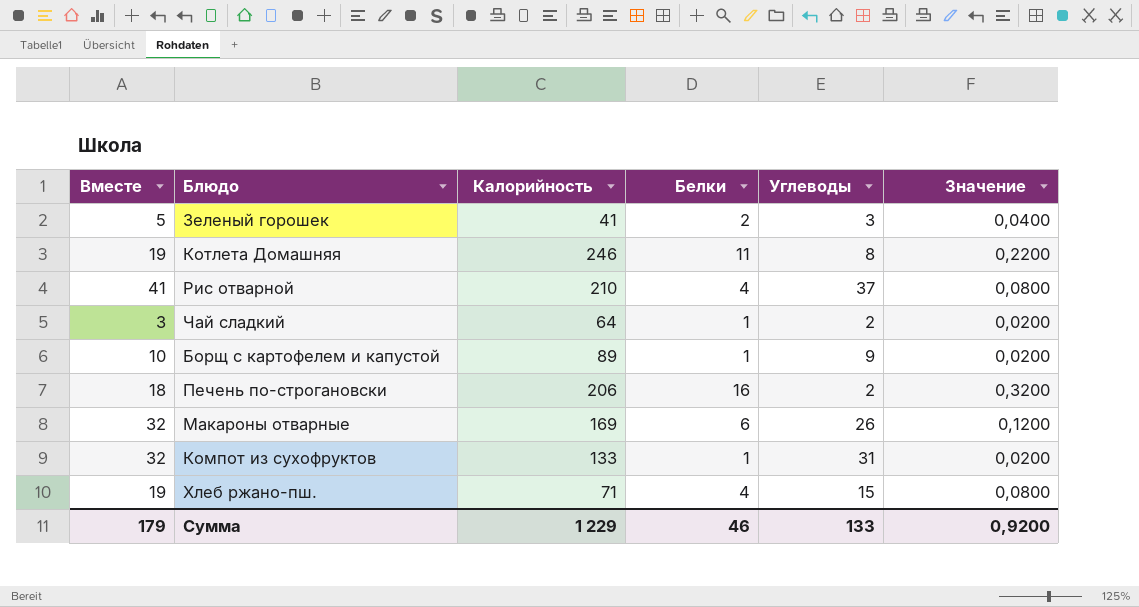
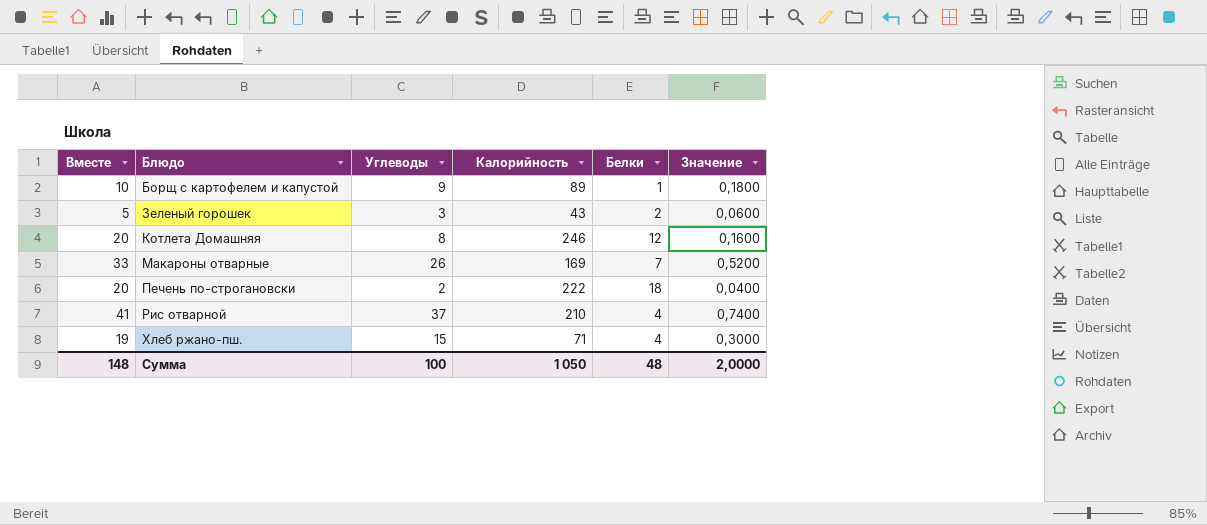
row order: none -> Блюдо ascending
column Углеводы | position: 5 -> 3
column Значение | formula: [Белки] * 0,02 -> [Углеводы] * 0,02
row Чай сладкий: 3 | 64 | 1 | 2 | 0,0200 -> none
row Компот из сухофруктов: 32 | 133 | 1 | 31 | 0,0200 -> none
Зеленый горошек | Калорийность: 41 -> 43
Котлета Домашняя | Вместе: 19 -> 20
Котлета Домашняя | Белки: 11 -> 12
Макароны отварные | Вместе: 32 -> 33
Макароны отварные | Белки: 6 -> 7
Печень по-строгановски | Вместе: 18 -> 20
Печень по-строгановски | Калорийность: 206 -> 222
Печень по-строгановски | Белки: 16 -> 18
Сумма | Вместе: 179 -> 148
Сумма | Углеводы: 133 -> 100
Сумма | Калорийность: 1 229 -> 1 050
Сумма | Белки: 46 -> 48
Сумма | Значение: 0,9200 -> 2,0000

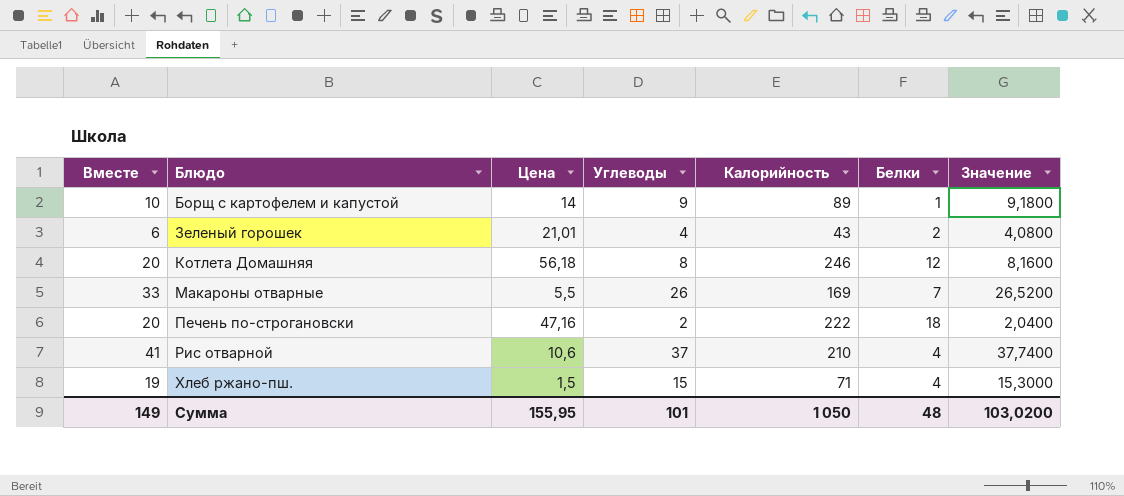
column Цена | position: none -> 3
column Значение | formula: [Углеводы] * 0,02 -> [Углеводы] * 1,02
Зеленый горошек | Вместе: 5 -> 6
Зеленый горошек | Углеводы: 3 -> 4
Сумма | Вместе: 148 -> 149
Сумма | Углеводы: 100 -> 101
Сумма | Значение: 2,0000 -> 103,0200

